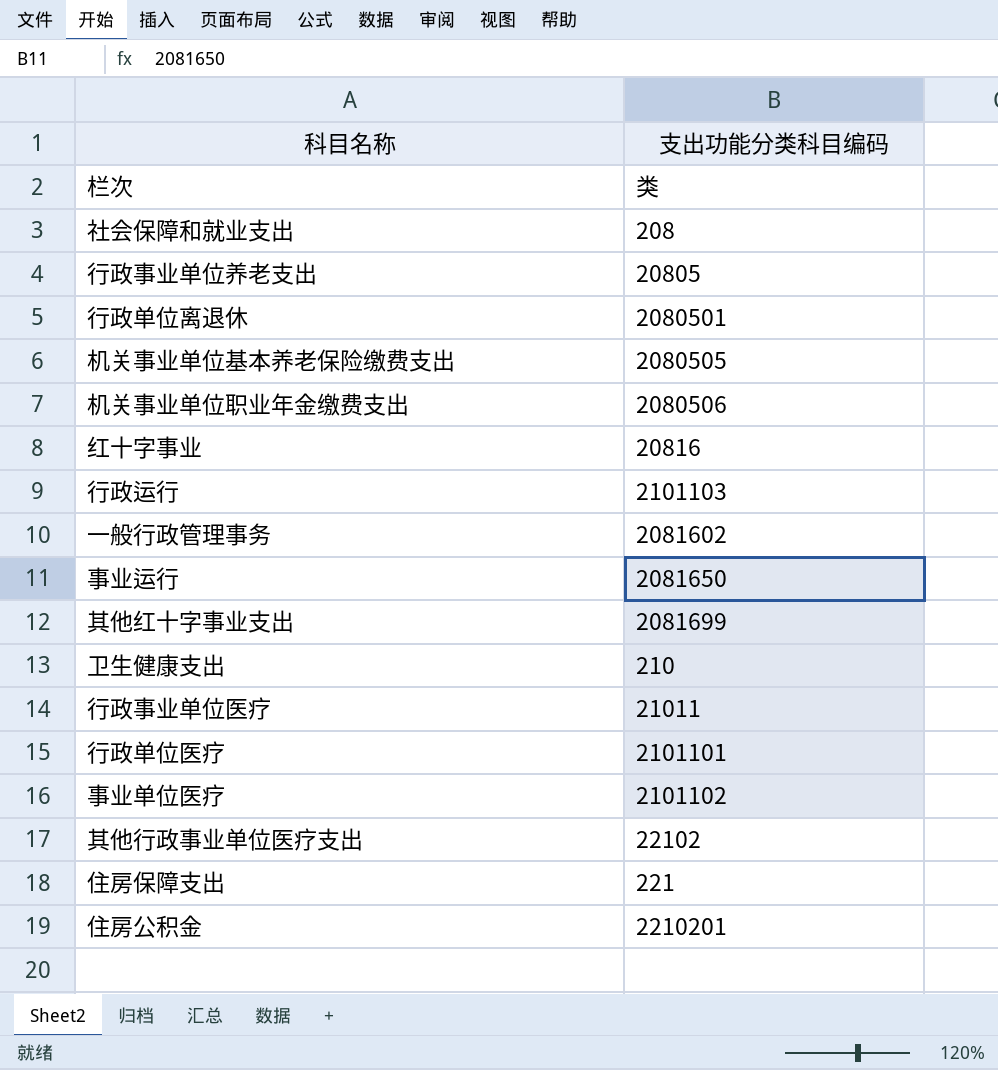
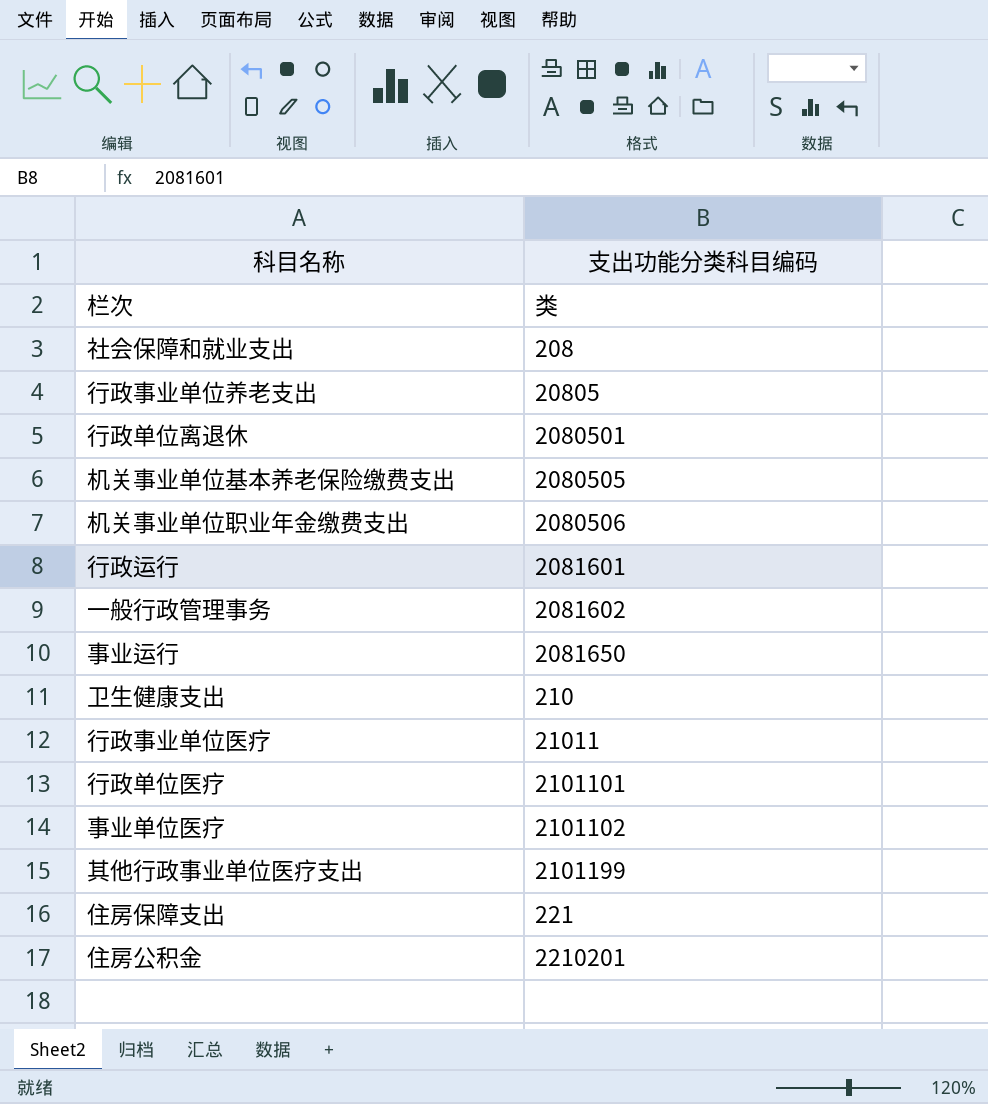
row 红十字事业: 20816 -> none
row 其他红十字事业支出: 2081699 -> none
行政运行 | 支出功能分类科目编码: 2101103 -> 2081601
其他行政事业单位医疗支出 | 支出功能分类科目编码: 22102 -> 2101199

